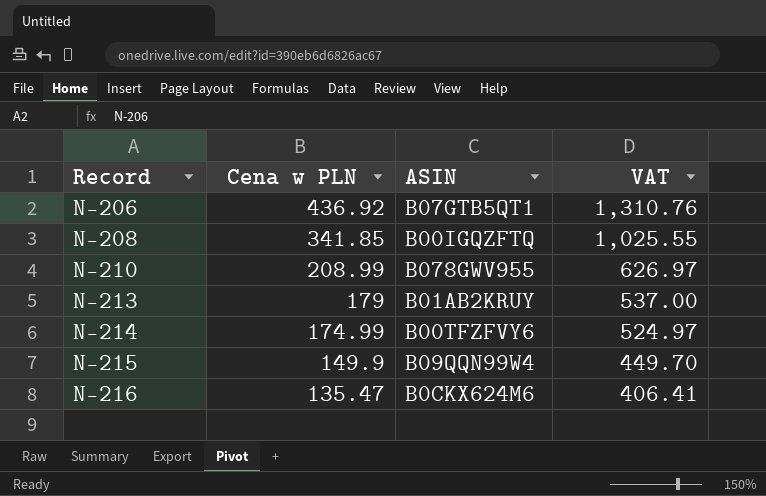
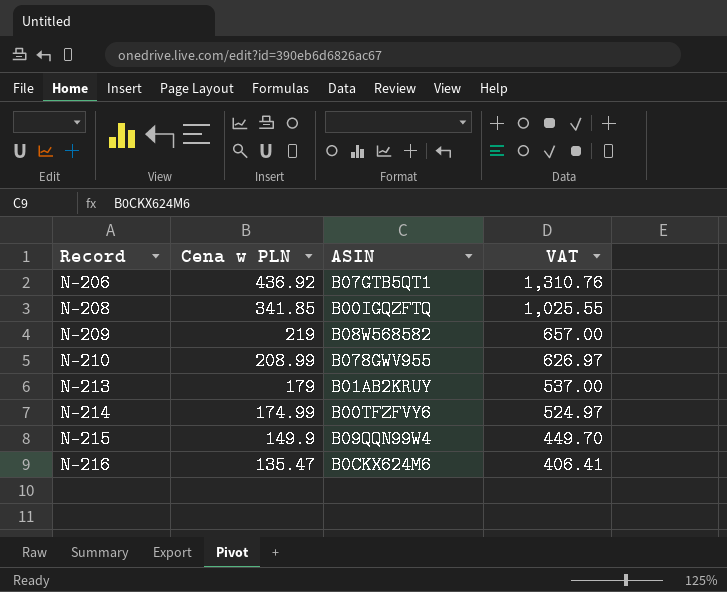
row N-209: none -> 219 | B08W568582 | 657.00

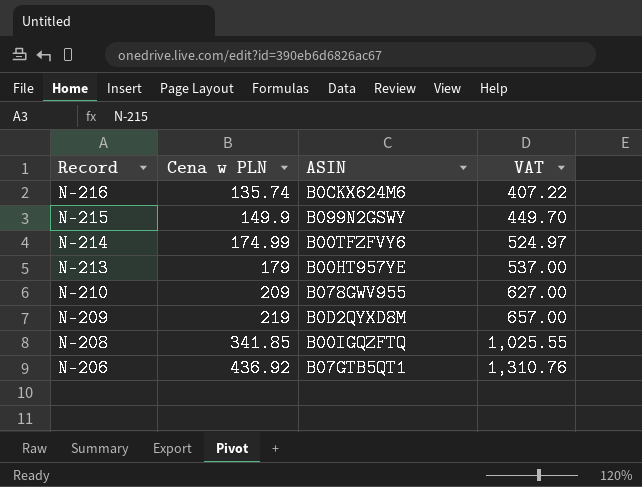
row order: Record ascending -> Record descending
N-216 | Cena w PLN: 135.47 -> 135.74
N-216 | VAT: 406.41 -> 407.22
N-215 | ASIN: B09QQN99W4 -> B099N2GSWY
N-213 | ASIN: B01AB2KRUY -> B00HT957YE
N-210 | Cena w PLN: 208.99 -> 209
N-210 | VAT: 626.97 -> 627.00
N-209 | ASIN: B08W568582 -> B0D2QYXD8M

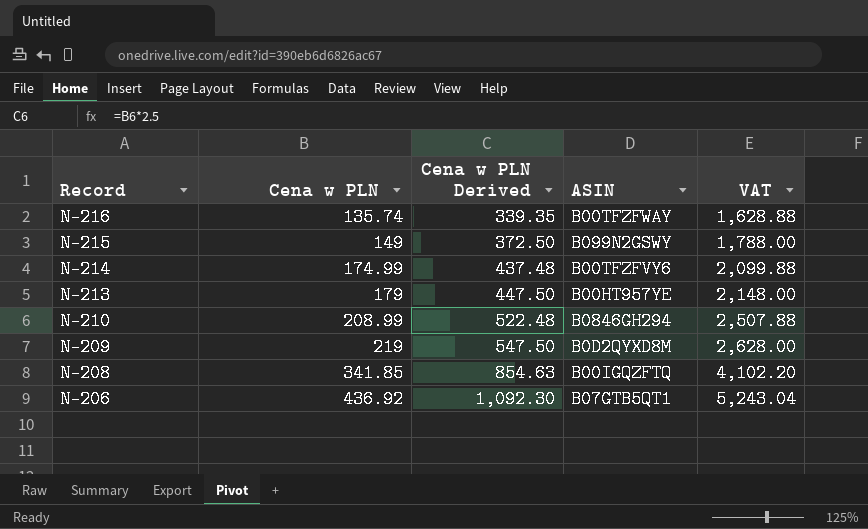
column Cena w PLN Derived | formula: none -> [Cena w PLN] * 2.5
column VAT | formula: [Cena w PLN] * 3 -> [Cena w PLN] * 12
N-216 | ASIN: B0CKX624M6 -> B00TFZFWAY
N-215 | Cena w PLN: 149.9 -> 149
N-210 | Cena w PLN: 209 -> 208.99
N-210 | ASIN: B078GWV955 -> B0846GH294

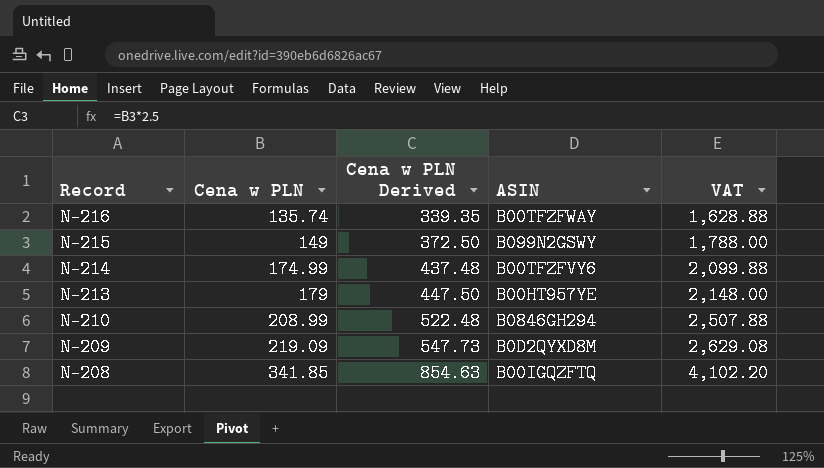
row N-206: 436.92 | 1,092.30 | B07GTB5QT1 | 5,243.04 -> none
N-209 | Cena w PLN: 219 -> 219.09
N-209 | Cena w PLN Derived: 547.50 -> 547.73
N-209 | VAT: 2,628.00 -> 2,629.08

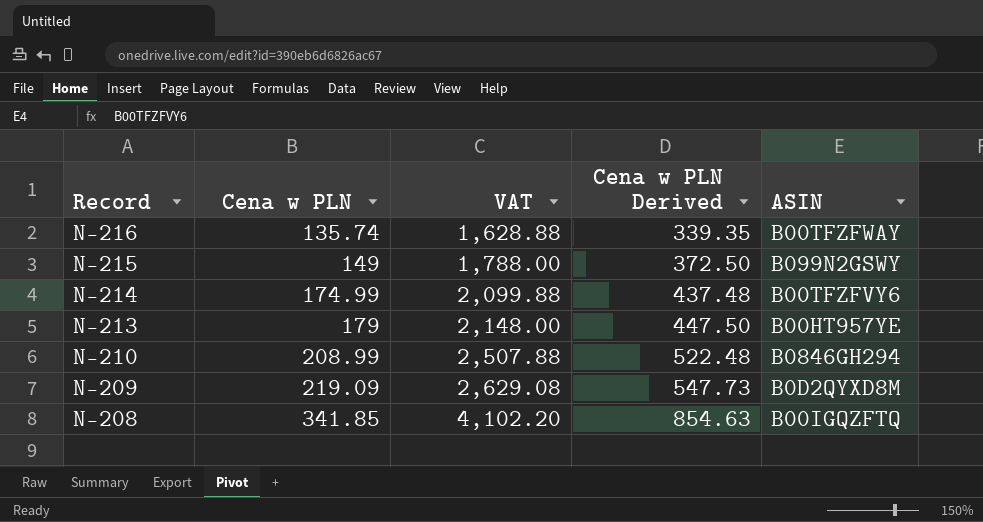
column VAT | position: 5 -> 3

